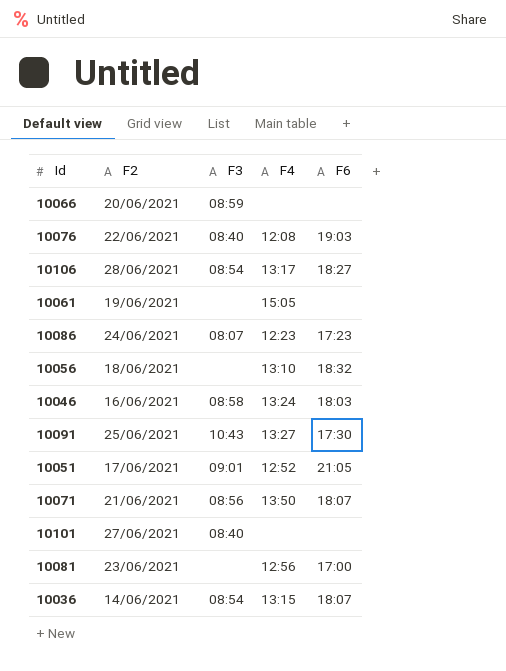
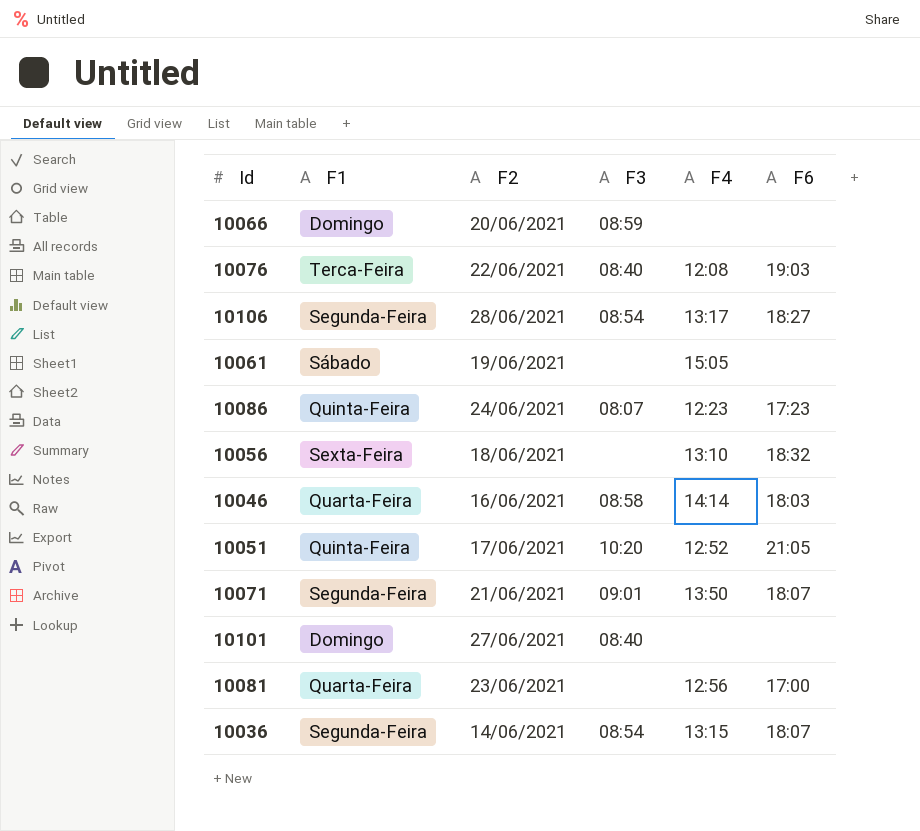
column F1 | position: none -> 2
row 10091: 25/06/2021 | 10:43 | 13:27 | 17:30 -> none
10046 | F4: 13:24 -> 14:14
10051 | F3: 09:01 -> 10:20
10071 | F3: 08:56 -> 09:01

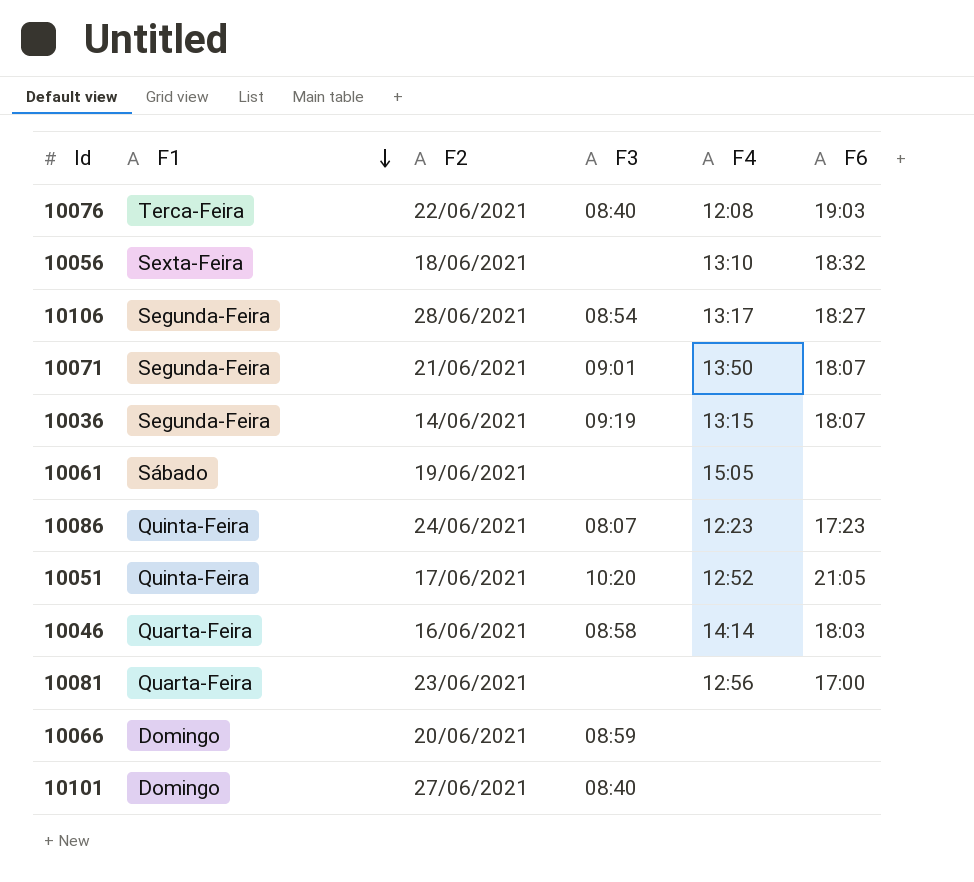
row order: none -> F1 descending
10036 | F3: 08:54 -> 09:19

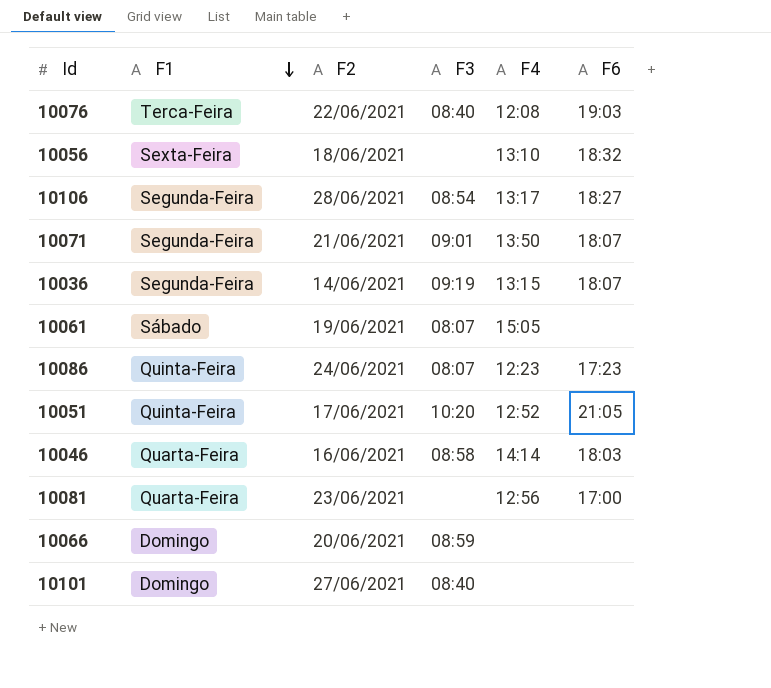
10061 | F3: none -> 08:07

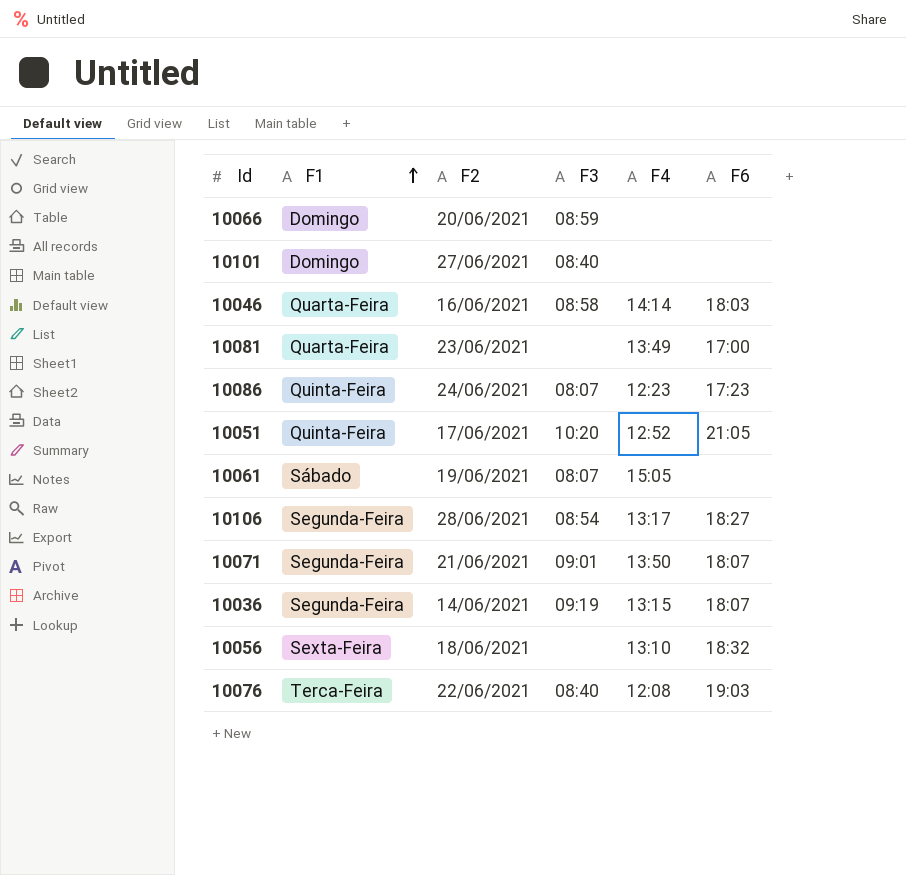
row order: F1 descending -> F1 ascending
10081 | F4: 12:56 -> 13:49

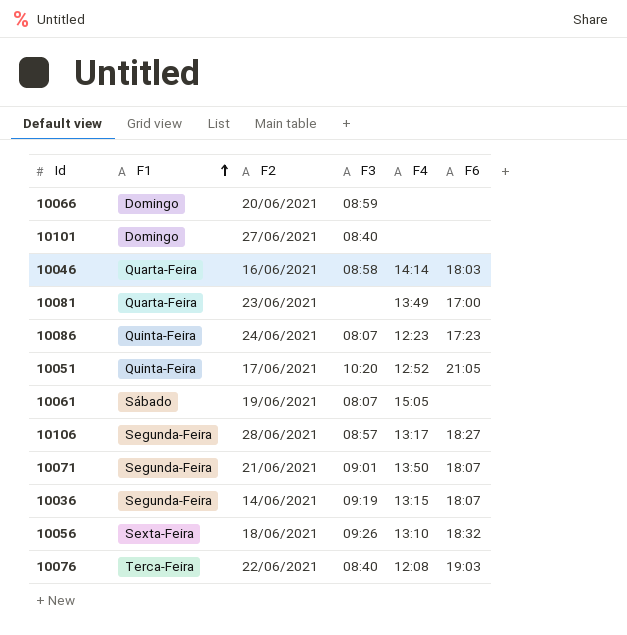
10106 | F3: 08:54 -> 08:57
10056 | F3: none -> 09:26

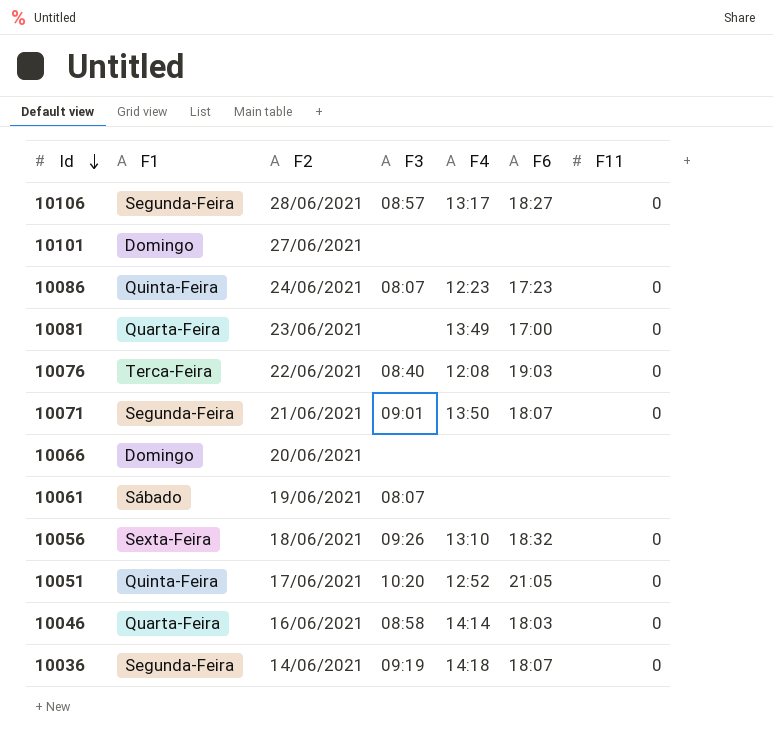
row order: F1 ascending -> Id descending
column F11 | position: none -> 7
10101 | F3: 08:40 -> none
10066 | F3: 08:59 -> none
10061 | F4: 15:05 -> none
10036 | F4: 13:15 -> 14:18

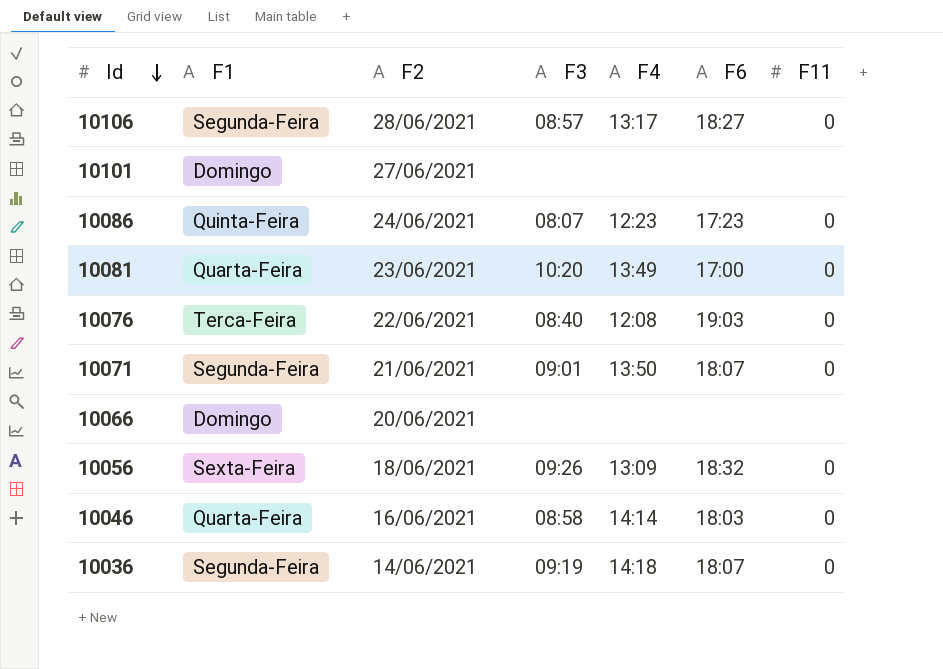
row 10061: Sábado | 19/06/2021 | 08:07 | none | none | none -> none
row 10051: Quinta-Feira | 17/06/2021 | 10:20 | 12:52 | 21:05 | 0 -> none
10081 | F3: none -> 10:20
10056 | F4: 13:10 -> 13:09

